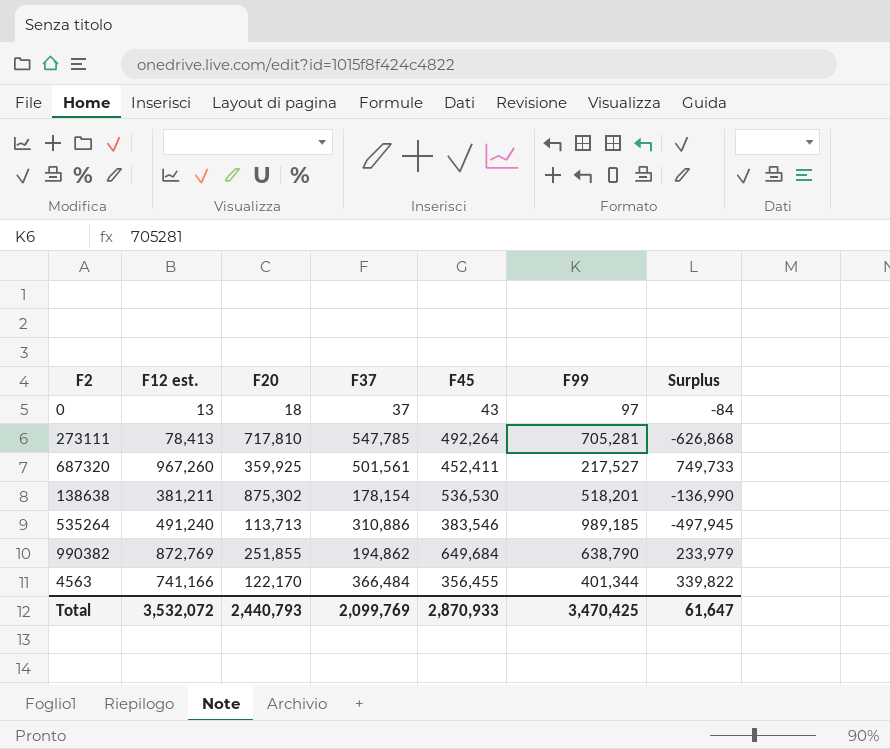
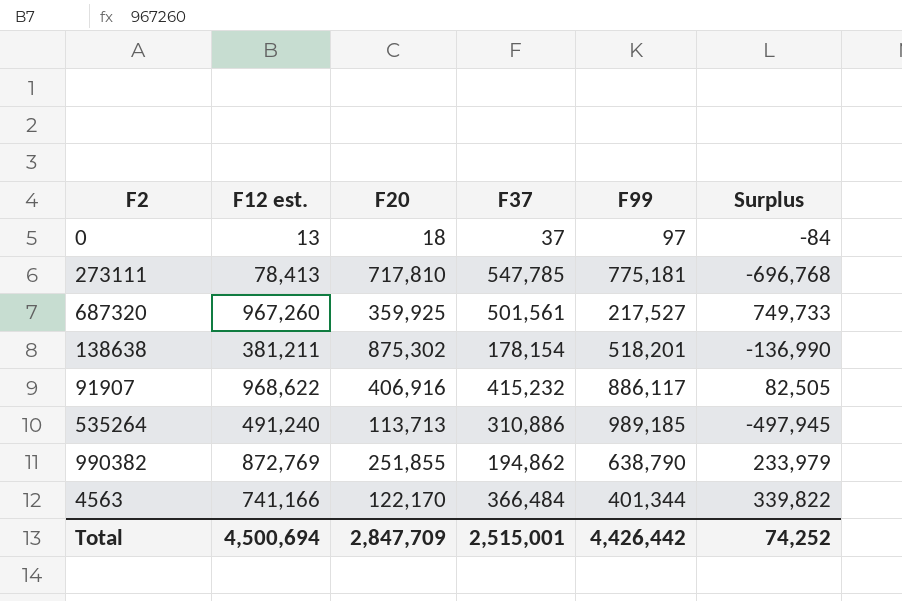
column F45 | position: 5 -> none
273111 | F99: 705,281 -> 775,181
273111 | Surplus: -626,868 -> -696,768
row 91907: none -> 968,622 | 406,916 | 415,232 | 886,117 | 82,505
Total | F12 est.: 3,532,072 -> 4,500,694
Total | F20: 2,440,793 -> 2,847,709
Total | F37: 2,099,769 -> 2,515,001
Total | F99: 3,470,425 -> 4,426,442
Total | Surplus: 61,647 -> 74,252

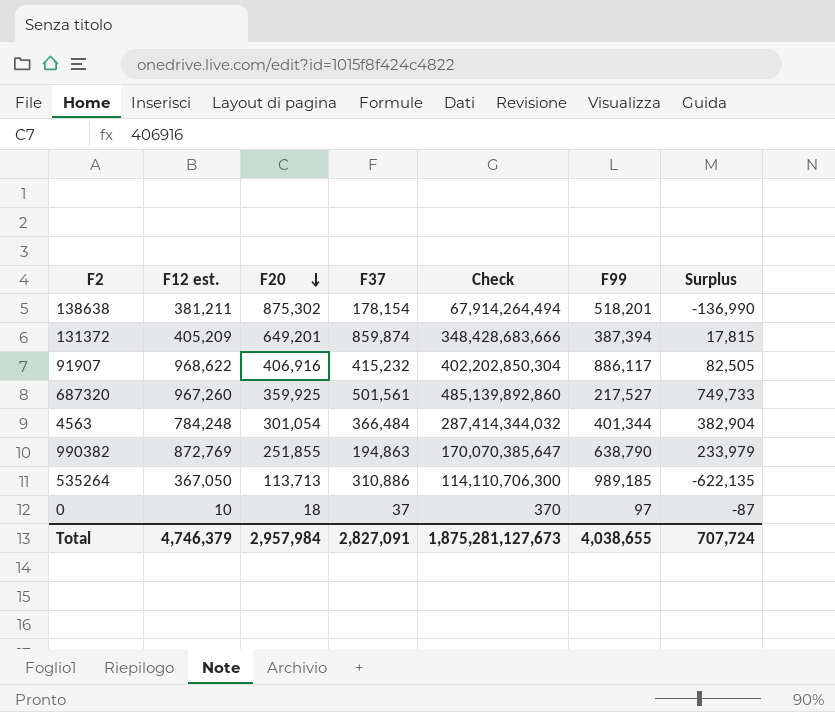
row order: none -> F20 descending
column Check | formula: none -> [F12 est.] * [F37]
row 273111: 78,413 | 717,810 | 547,785 | 775,181 | -696,768 -> none
row 131372: none -> 405,209 | 649,201 | 859,874 | 348,428,683,666 | 387,394 | 17,815
4563 | F12 est.: 741,166 -> 784,248
4563 | F20: 122,170 -> 301,054
4563 | Surplus: 339,822 -> 382,904
990382 | F37: 194,862 -> 194,863
535264 | F12 est.: 491,240 -> 367,050
535264 | Surplus: -497,945 -> -622,135
0 | F12 est.: 13 -> 10
0 | Surplus: -84 -> -87
Total | F12 est.: 4,500,694 -> 4,746,379
Total | F20: 2,847,709 -> 2,957,984
Total | F37: 2,515,001 -> 2,827,091
Total | F99: 4,426,442 -> 4,038,655
Total | Surplus: 74,252 -> 707,724

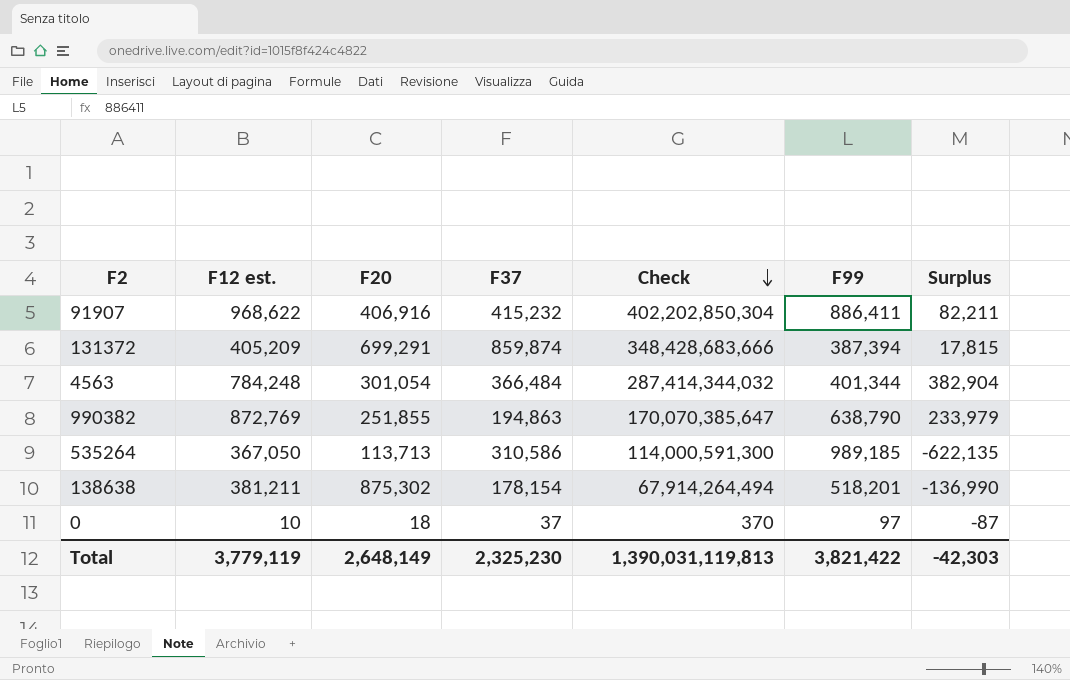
row order: F20 descending -> Check descending
row 687320: 967,260 | 359,925 | 501,561 | 485,139,892,860 | 217,527 | 749,733 -> none
91907 | F99: 886,117 -> 886,411
91907 | Surplus: 82,505 -> 82,211
131372 | F20: 649,201 -> 699,291
535264 | F37: 310,886 -> 310,586
535264 | Check: 114,110,706,300 -> 114,000,591,300
Total | F12 est.: 4,746,379 -> 3,779,119
Total | F20: 2,957,984 -> 2,648,149
Total | F37: 2,827,091 -> 2,325,230
Total | Check: 1,875,281,127,673 -> 1,390,031,119,813
Total | F99: 4,038,655 -> 3,821,422
Total | Surplus: 707,724 -> -42,303

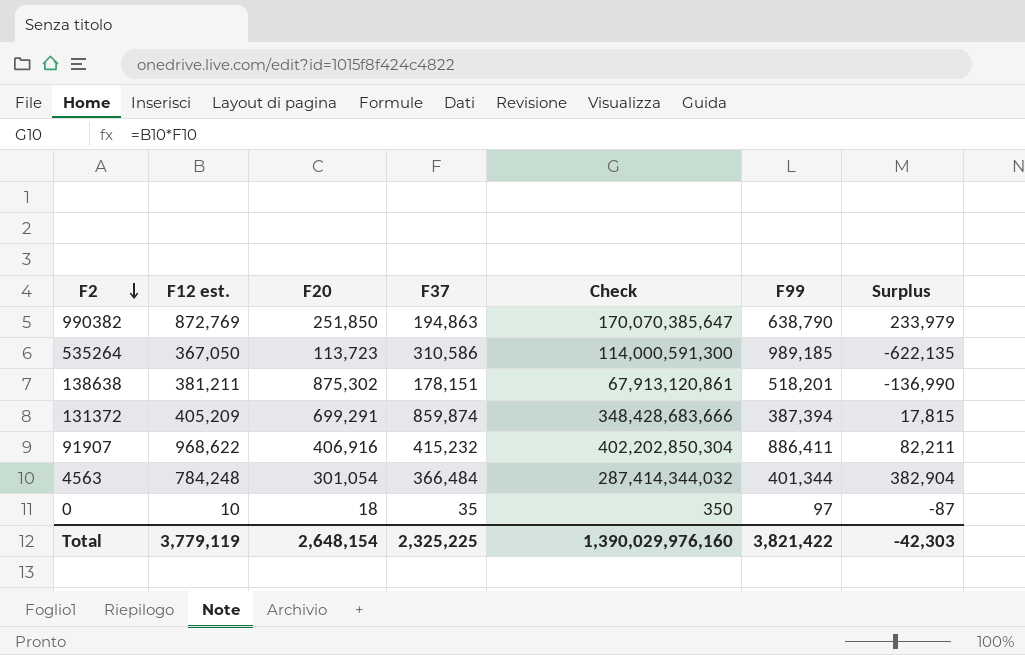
row order: Check descending -> F2 descending
990382 | F20: 251,855 -> 251,850
535264 | F20: 113,713 -> 113,723
138638 | F37: 178,154 -> 178,151
138638 | Check: 67,914,264,494 -> 67,913,120,861
0 | F37: 37 -> 35
0 | Check: 370 -> 350
Total | F20: 2,648,149 -> 2,648,154
Total | F37: 2,325,230 -> 2,325,225
Total | Check: 1,390,031,119,813 -> 1,390,029,976,160

